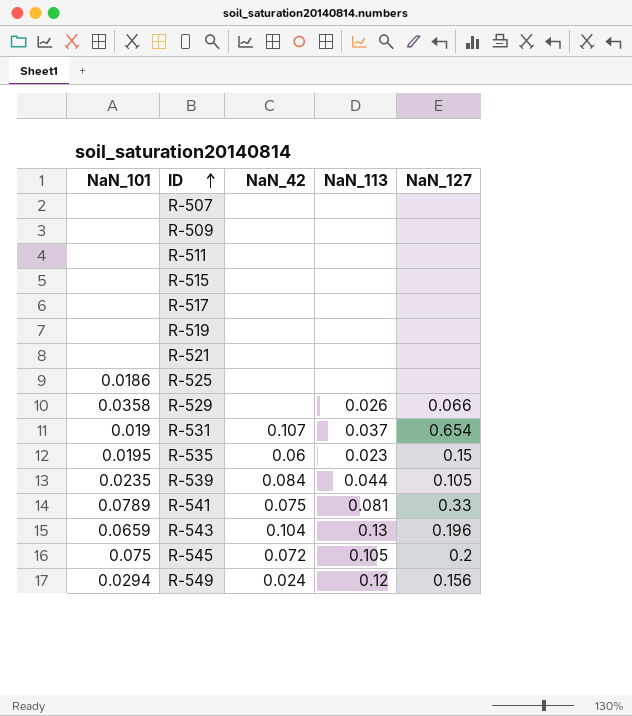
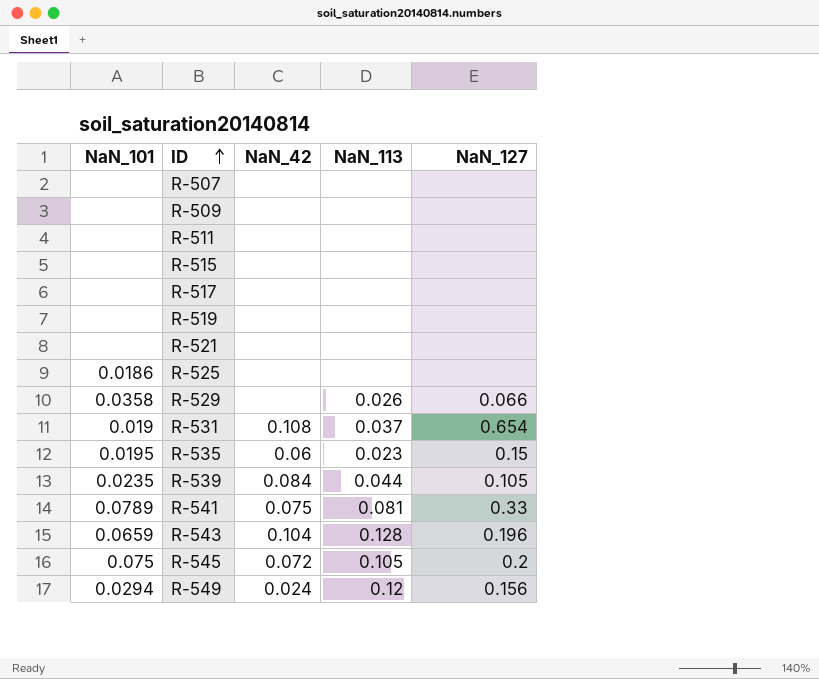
R-531 | NaN_42: 0.107 -> 0.108
R-543 | NaN_113: 0.13 -> 0.128

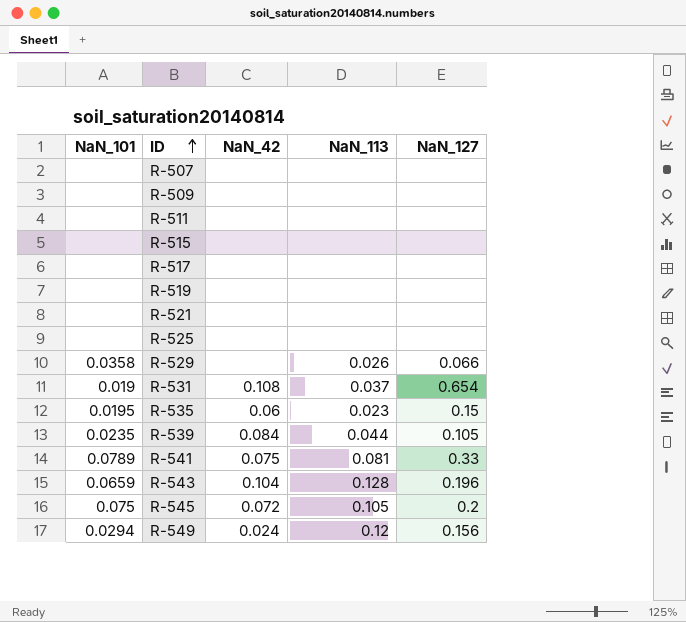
R-525 | NaN_101: 0.0186 -> none

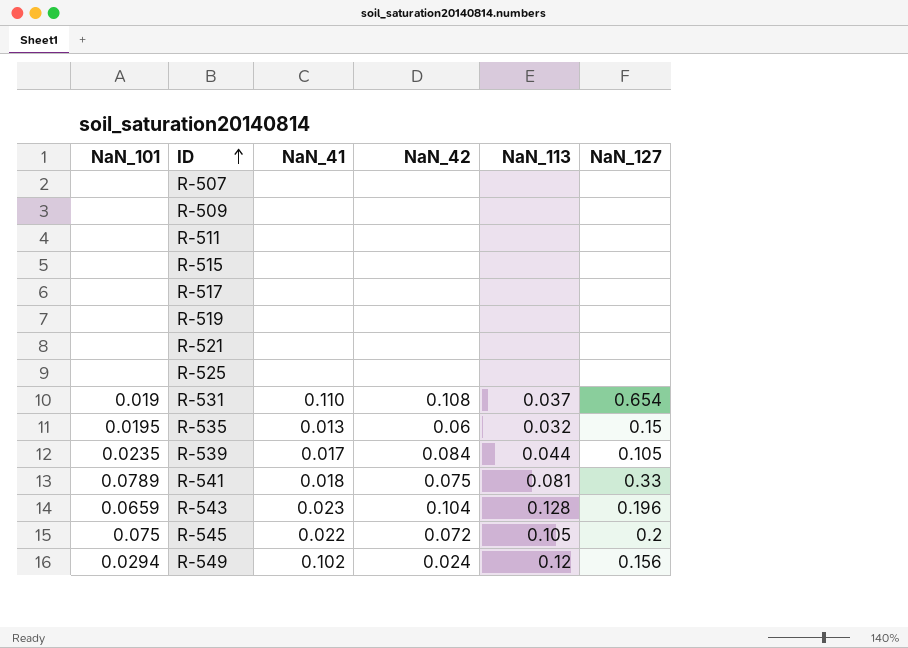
column NaN_41 | position: none -> 3
row R-529: 0.0358 | none | 0.026 | 0.066 -> none
R-535 | NaN_113: 0.023 -> 0.032

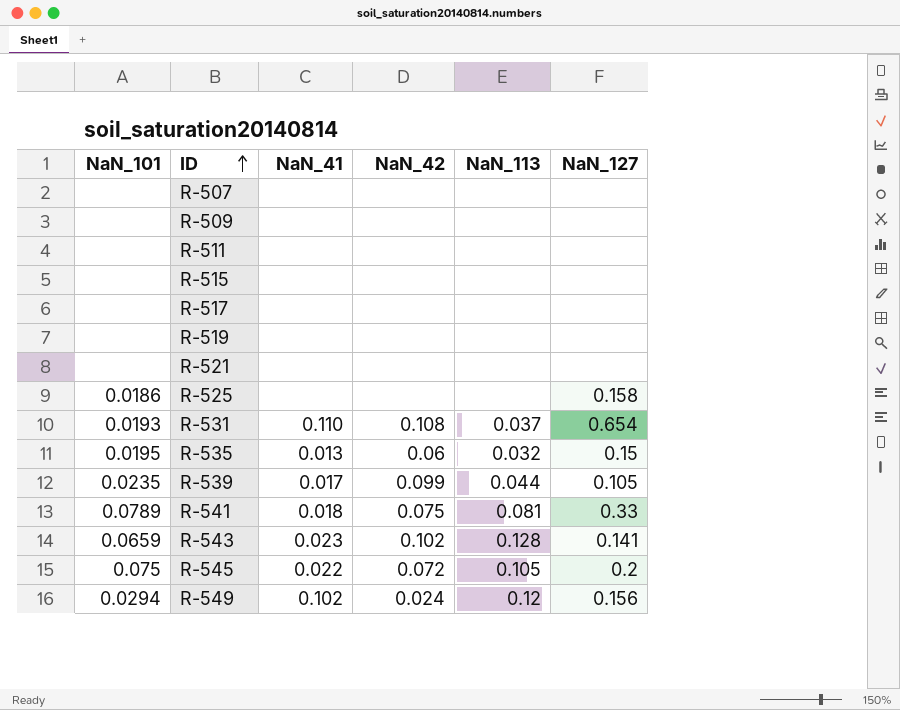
R-525 | NaN_101: none -> 0.0186
R-525 | NaN_127: none -> 0.158
R-531 | NaN_101: 0.019 -> 0.0193
R-539 | NaN_42: 0.084 -> 0.099
R-543 | NaN_42: 0.104 -> 0.102
R-543 | NaN_127: 0.196 -> 0.141

